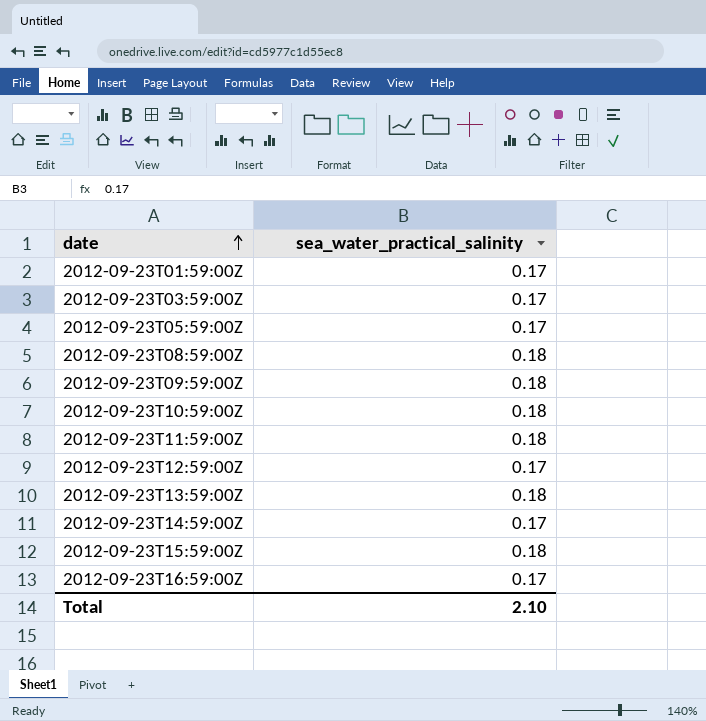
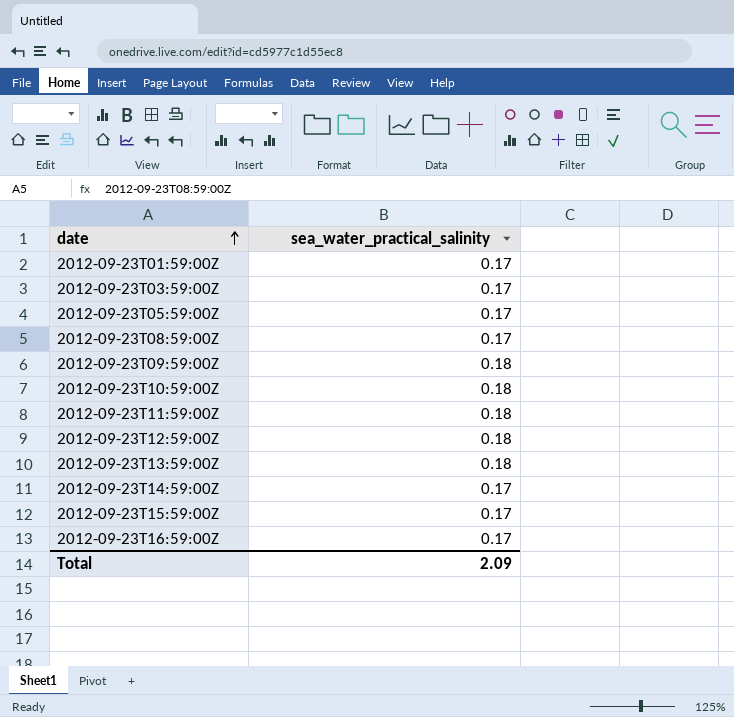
2012-09-23T08:59:00Z | sea_water_practical_salinity: 0.18 -> 0.17
2012-09-23T12:59:00Z | sea_water_practical_salinity: 0.17 -> 0.18
2012-09-23T15:59:00Z | sea_water_practical_salinity: 0.18 -> 0.17
Total | sea_water_practical_salinity: 2.10 -> 2.09

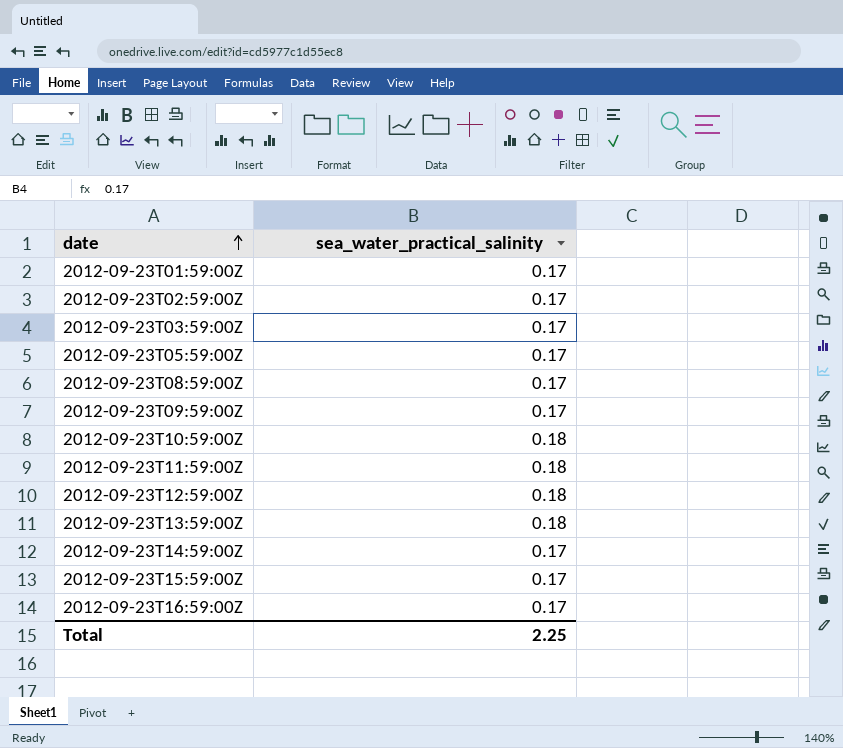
row 2012-09-23T02:59:00Z: none -> 0.17
2012-09-23T09:59:00Z | sea_water_practical_salinity: 0.18 -> 0.17
Total | sea_water_practical_salinity: 2.09 -> 2.25

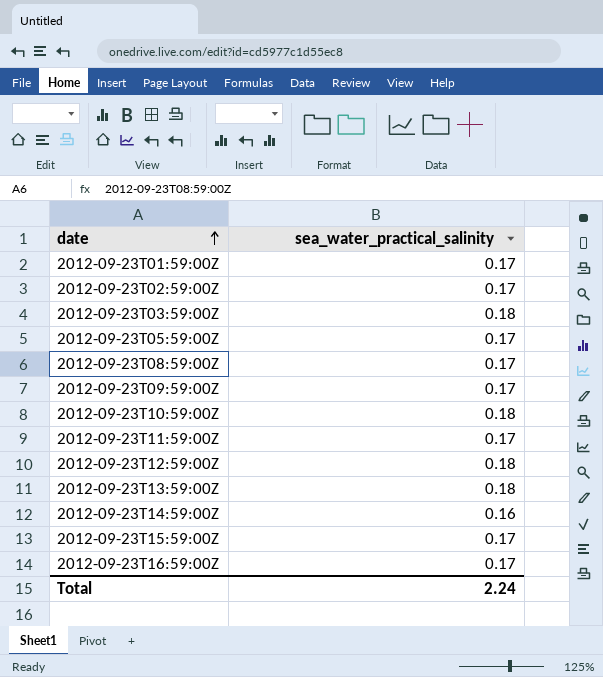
2012-09-23T03:59:00Z | sea_water_practical_salinity: 0.17 -> 0.18
2012-09-23T11:59:00Z | sea_water_practical_salinity: 0.18 -> 0.17
2012-09-23T14:59:00Z | sea_water_practical_salinity: 0.17 -> 0.16
Total | sea_water_practical_salinity: 2.25 -> 2.24

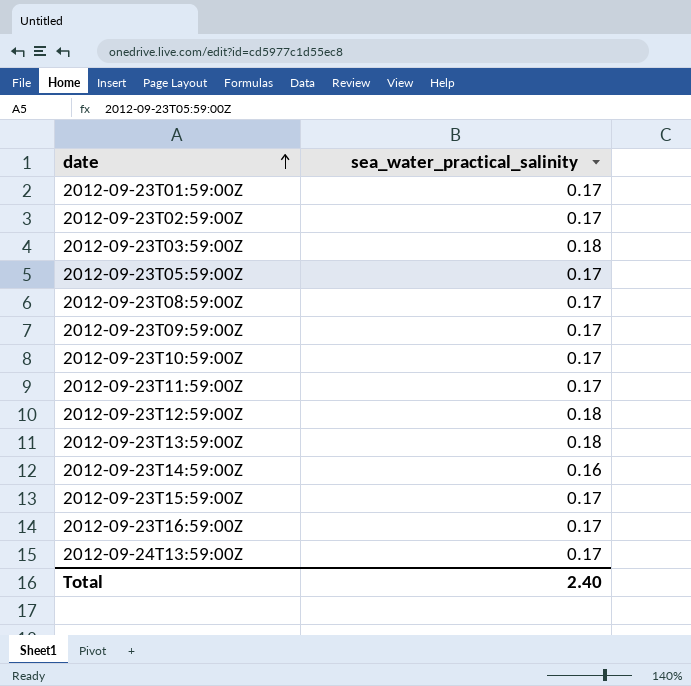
2012-09-23T10:59:00Z | sea_water_practical_salinity: 0.18 -> 0.17
row 2012-09-24T13:59:00Z: none -> 0.17
Total | sea_water_practical_salinity: 2.24 -> 2.40

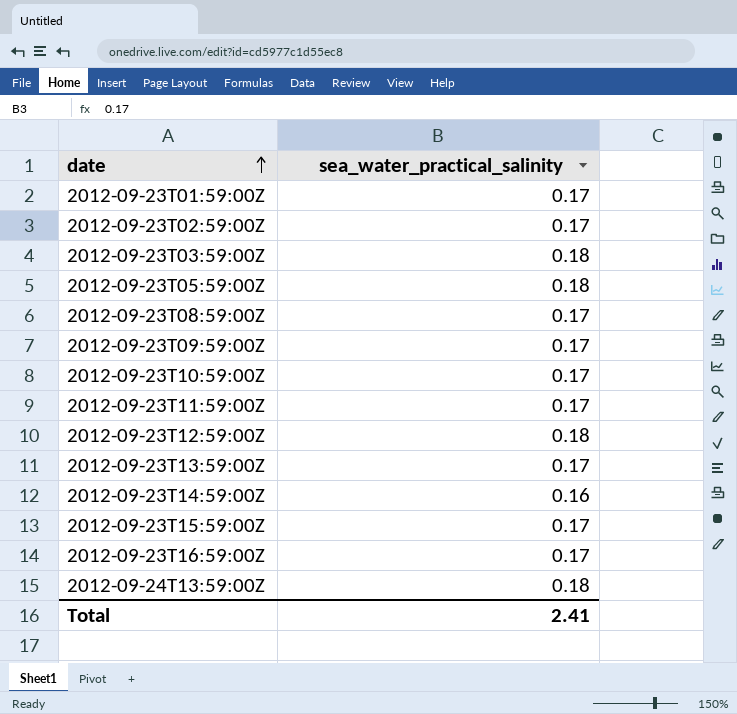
2012-09-23T05:59:00Z | sea_water_practical_salinity: 0.17 -> 0.18
2012-09-23T13:59:00Z | sea_water_practical_salinity: 0.18 -> 0.17
2012-09-24T13:59:00Z | sea_water_practical_salinity: 0.17 -> 0.18
Total | sea_water_practical_salinity: 2.40 -> 2.41

